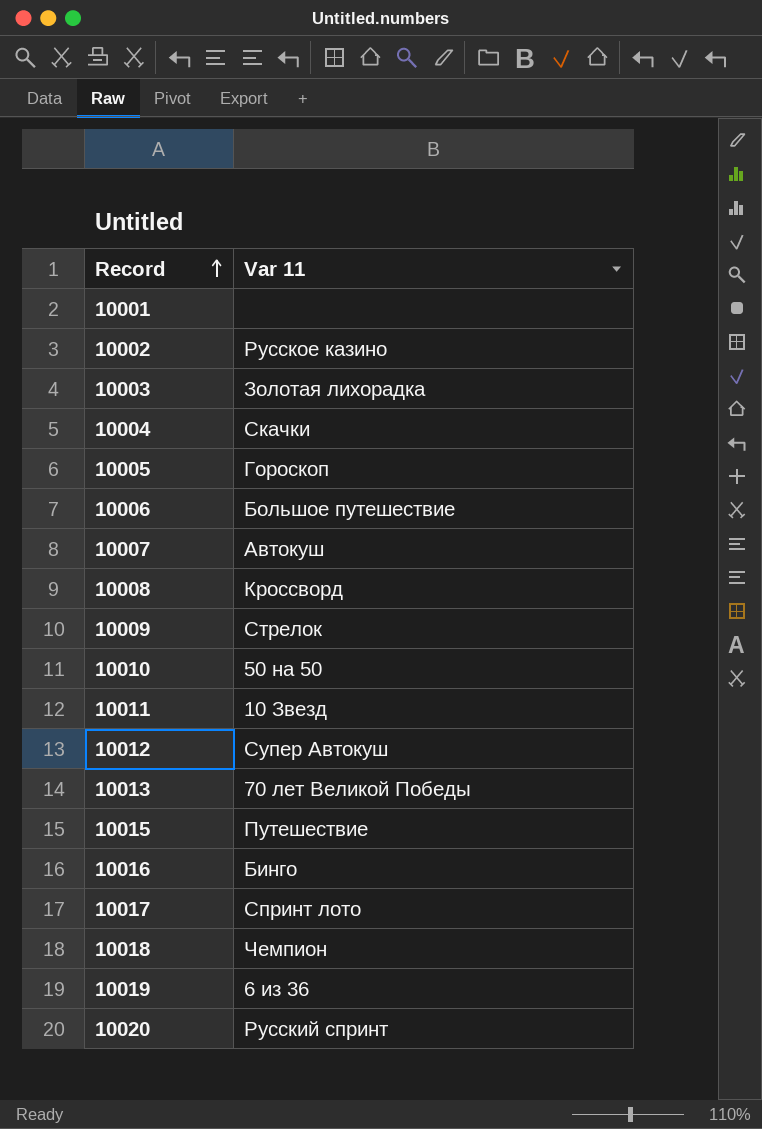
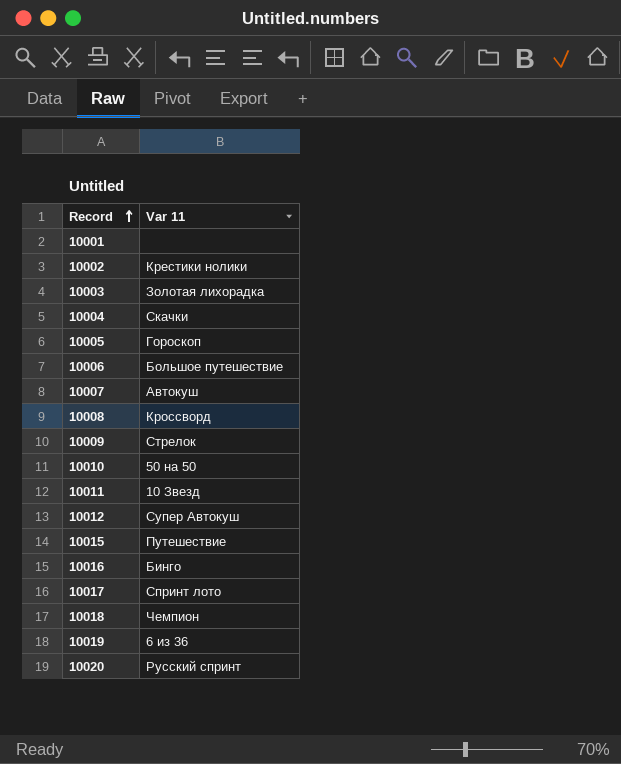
row 10013: 70 лет Великой Победы -> none
10002 | Var 11: Русское казино -> Крестики нолики

